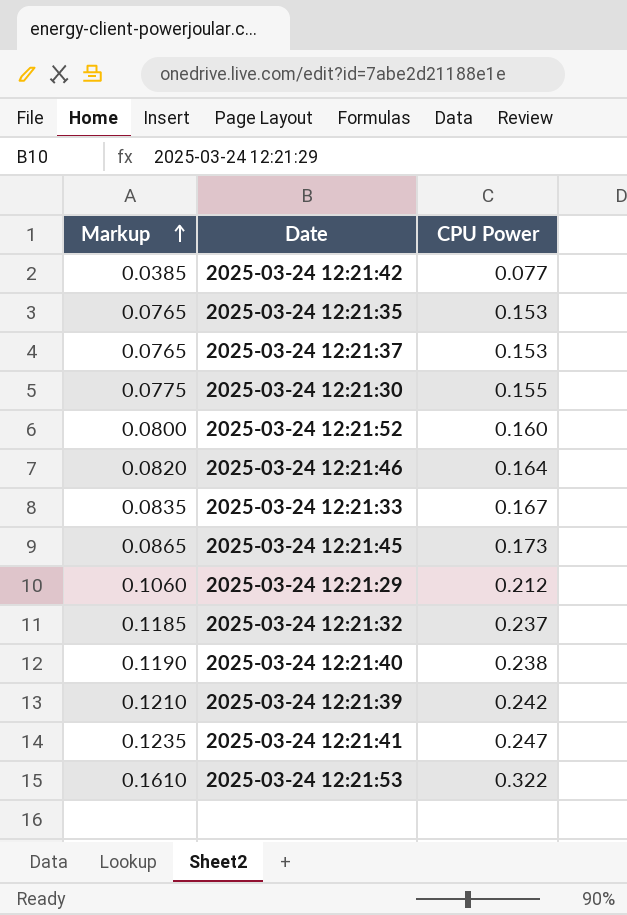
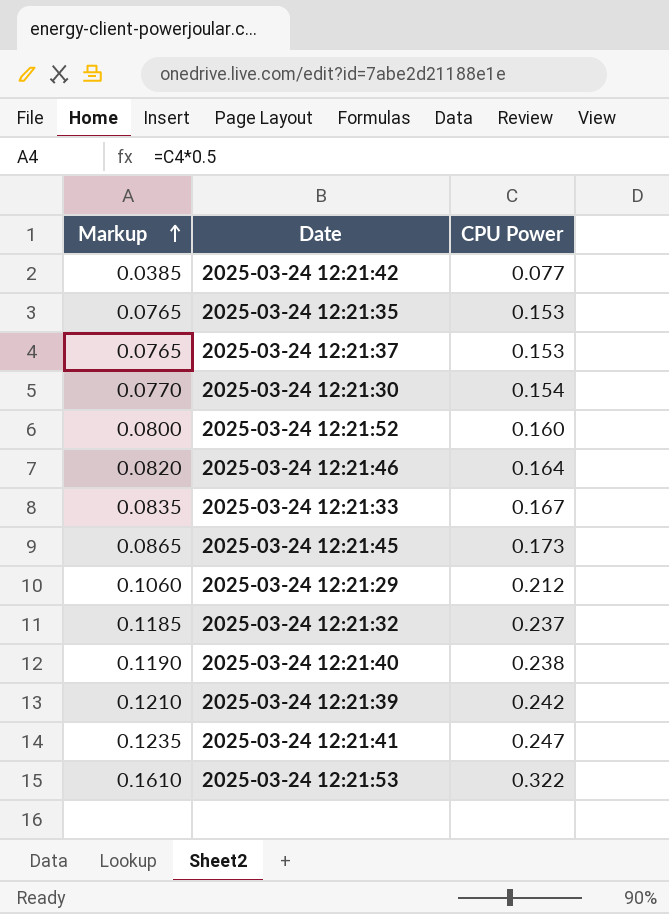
2025-03-24 12:21:30 | Markup: 0.0775 -> 0.0770
2025-03-24 12:21:30 | CPU Power: 0.155 -> 0.154

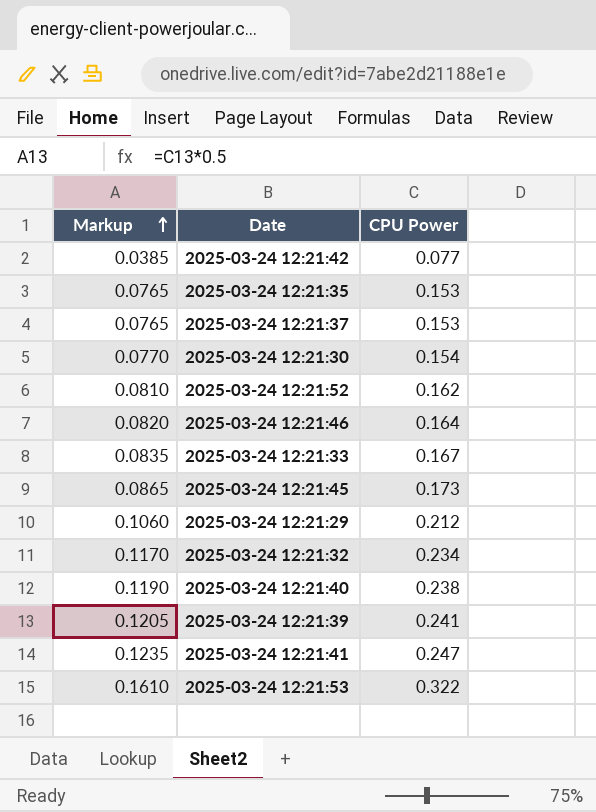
2025-03-24 12:21:52 | Markup: 0.0800 -> 0.0810
2025-03-24 12:21:52 | CPU Power: 0.160 -> 0.162
2025-03-24 12:21:32 | Markup: 0.1185 -> 0.1170
2025-03-24 12:21:32 | CPU Power: 0.237 -> 0.234
2025-03-24 12:21:39 | Markup: 0.1210 -> 0.1205
2025-03-24 12:21:39 | CPU Power: 0.242 -> 0.241

